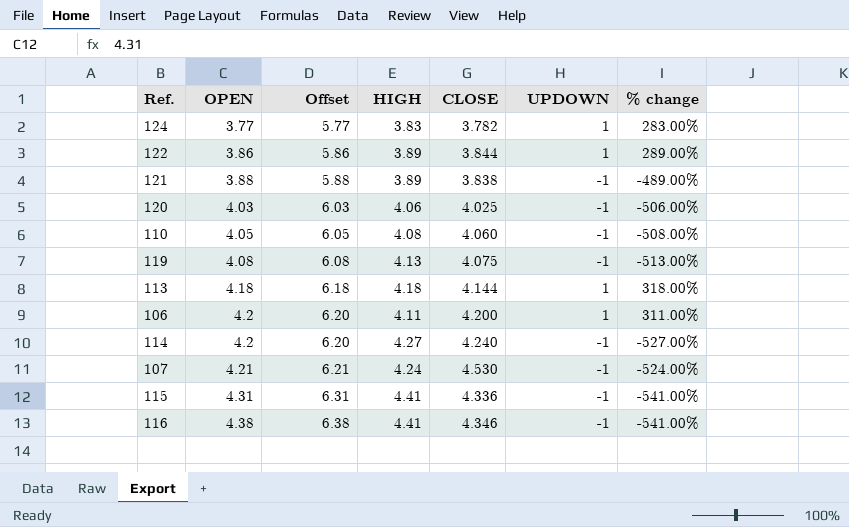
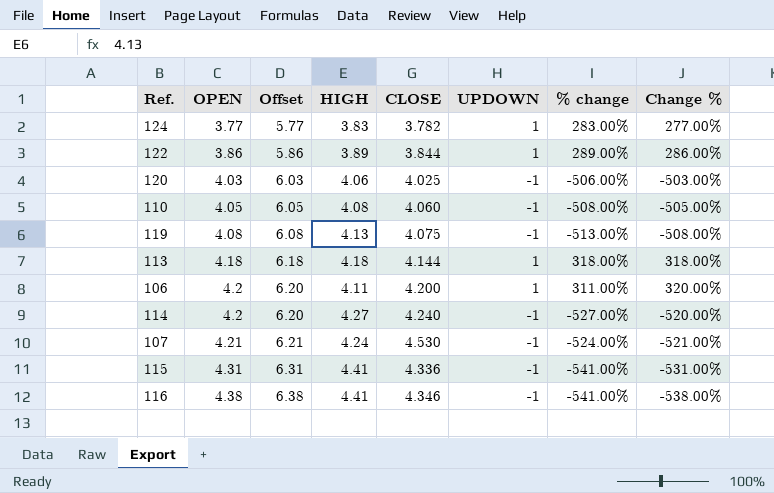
column Change % | formula: none -> ([OPEN] - [UPDOWN]) / [UPDOWN]
row 121: 3.88 | 5.88 | 3.89 | 3.838 | -1 | -489.00% -> none

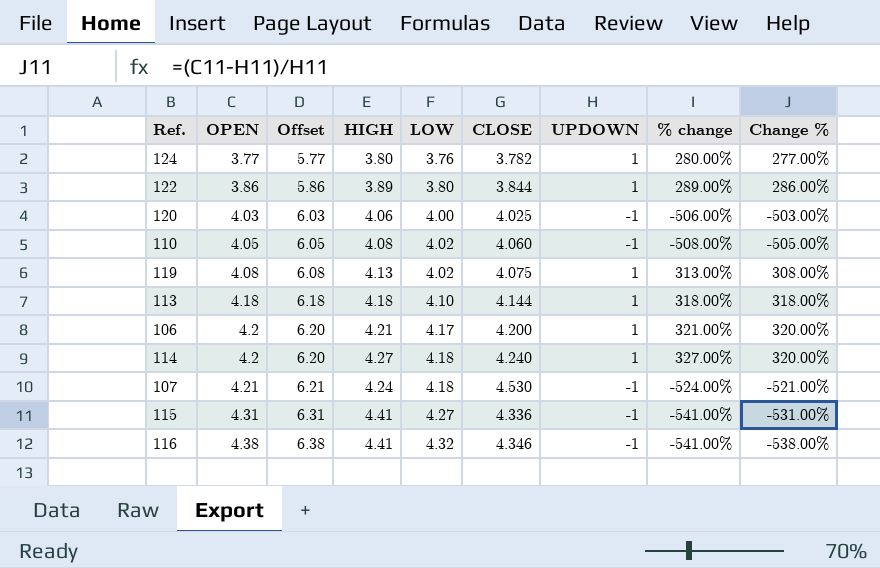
column LOW | position: none -> 5
124 | HIGH: 3.83 -> 3.80
124 | % change: 283.00% -> 280.00%
119 | UPDOWN: -1 -> 1
119 | % change: -513.00% -> 313.00%
119 | Change %: -508.00% -> 308.00%
106 | HIGH: 4.11 -> 4.21
106 | % change: 311.00% -> 321.00%
114 | UPDOWN: -1 -> 1
114 | % change: -527.00% -> 327.00%
114 | Change %: -520.00% -> 320.00%

